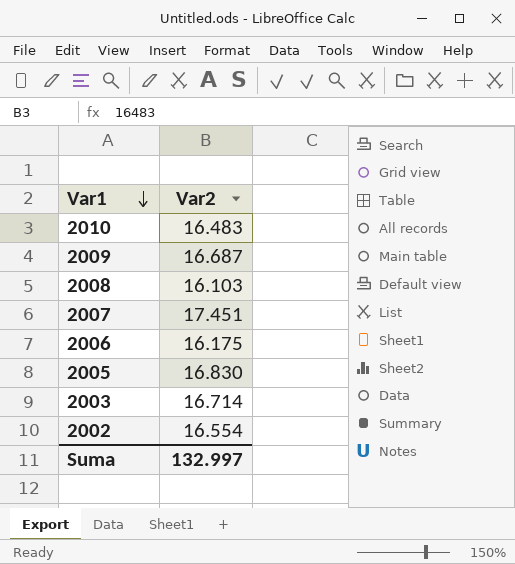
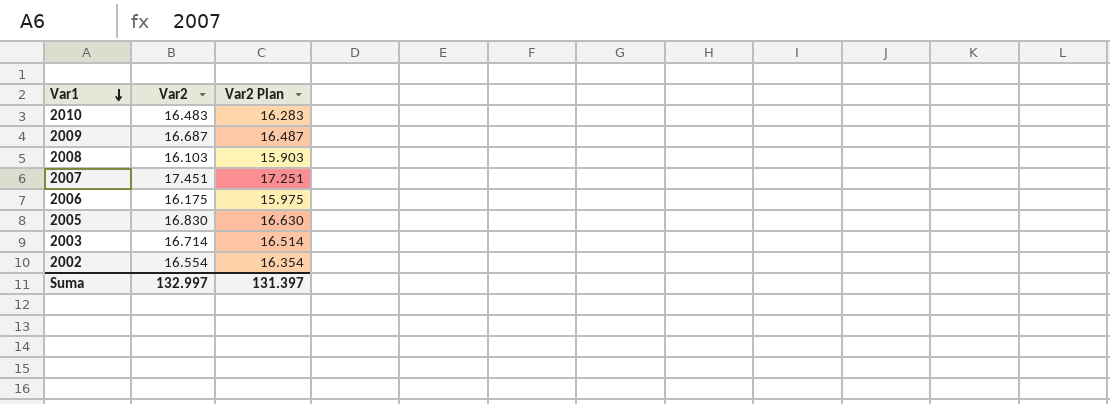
column Var2 Plan | formula: none -> [Var2] - 200

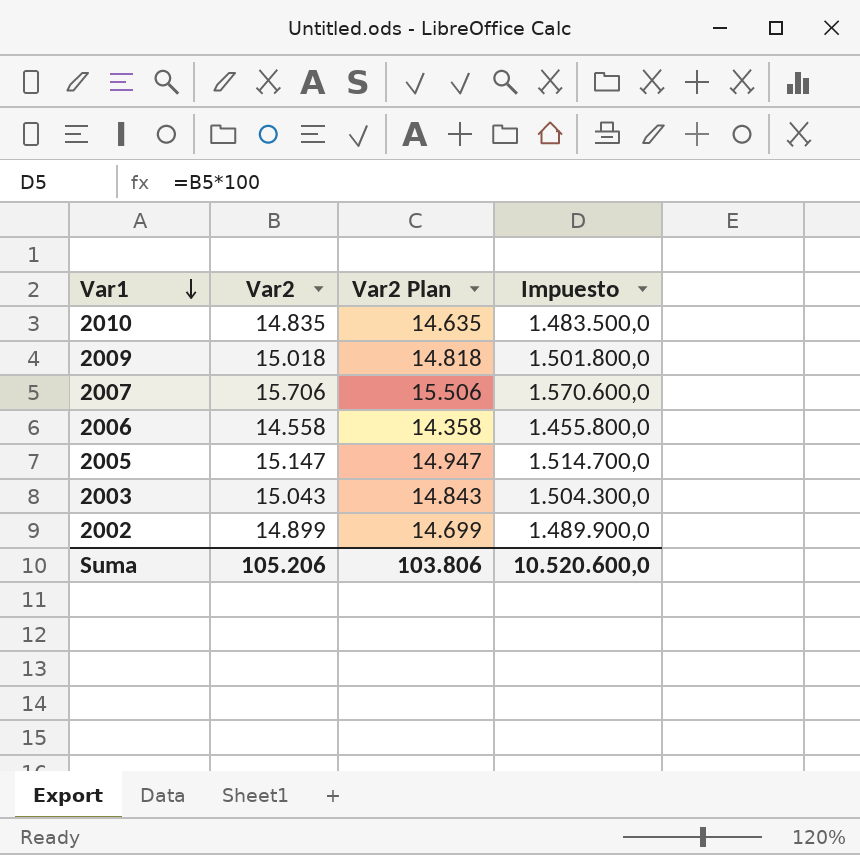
column Impuesto | formula: none -> [Var2] * 100
row 2008: 16.103 | 15.903 -> none
2010 | Var2: 16.483 -> 14.835
2010 | Var2 Plan: 16.283 -> 14.635
2009 | Var2: 16.687 -> 15.018
2009 | Var2 Plan: 16.487 -> 14.818
2007 | Var2: 17.451 -> 15.706
2007 | Var2 Plan: 17.251 -> 15.506
2006 | Var2: 16.175 -> 14.558
2006 | Var2 Plan: 15.975 -> 14.358
2005 | Var2: 16.830 -> 15.147
2005 | Var2 Plan: 16.630 -> 14.947
2003 | Var2: 16.714 -> 15.043
2003 | Var2 Plan: 16.514 -> 14.843
2002 | Var2: 16.554 -> 14.899
2002 | Var2 Plan: 16.354 -> 14.699
Suma | Var2: 132.997 -> 105.206
Suma | Var2 Plan: 131.397 -> 103.806

